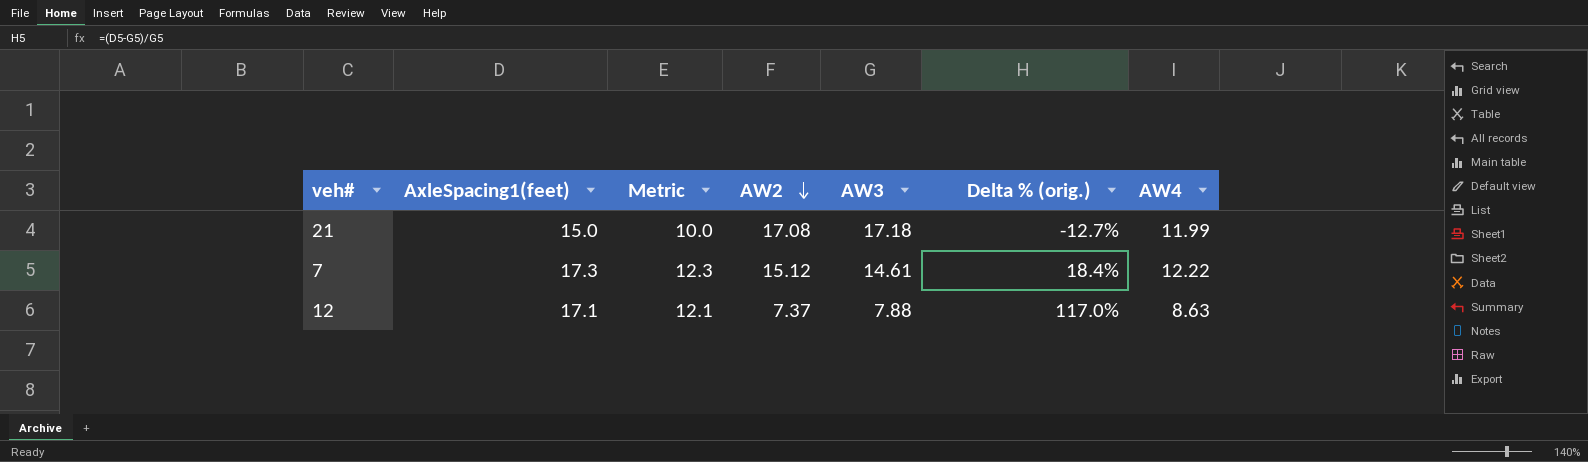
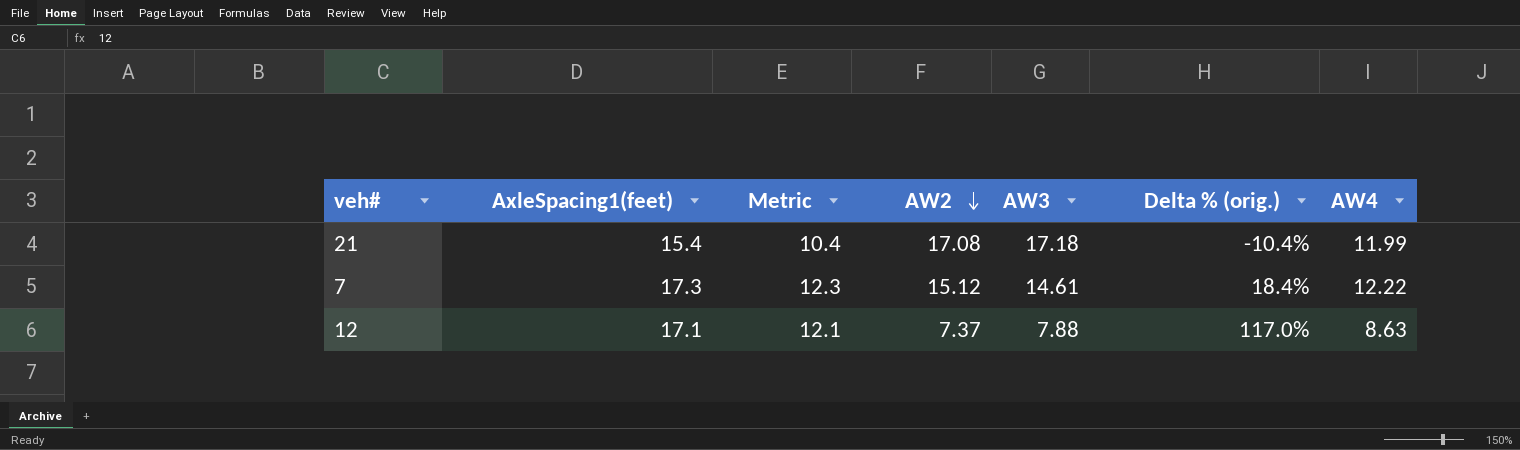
21 | AxleSpacing1(feet): 15.0 -> 15.4
21 | Metric: 10.0 -> 10.4
21 | Delta % (orig.): -12.7% -> -10.4%

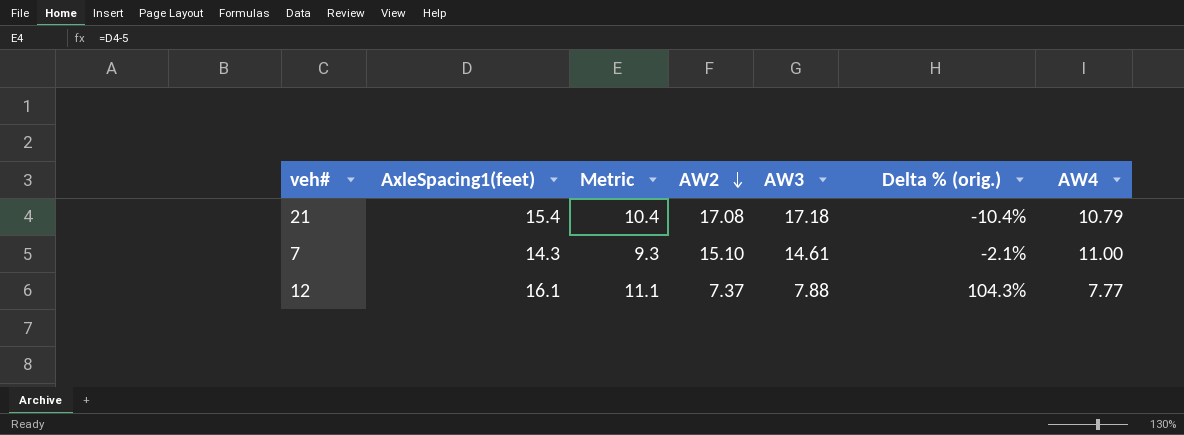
21 | AW4: 11.99 -> 10.79
7 | AxleSpacing1(feet): 17.3 -> 14.3
7 | Metric: 12.3 -> 9.3
7 | AW2: 15.12 -> 15.10
7 | Delta % (orig.): 18.4% -> -2.1%
7 | AW4: 12.22 -> 11.00
12 | AxleSpacing1(feet): 17.1 -> 16.1
12 | Metric: 12.1 -> 11.1
12 | Delta % (orig.): 117.0% -> 104.3%
12 | AW4: 8.63 -> 7.77

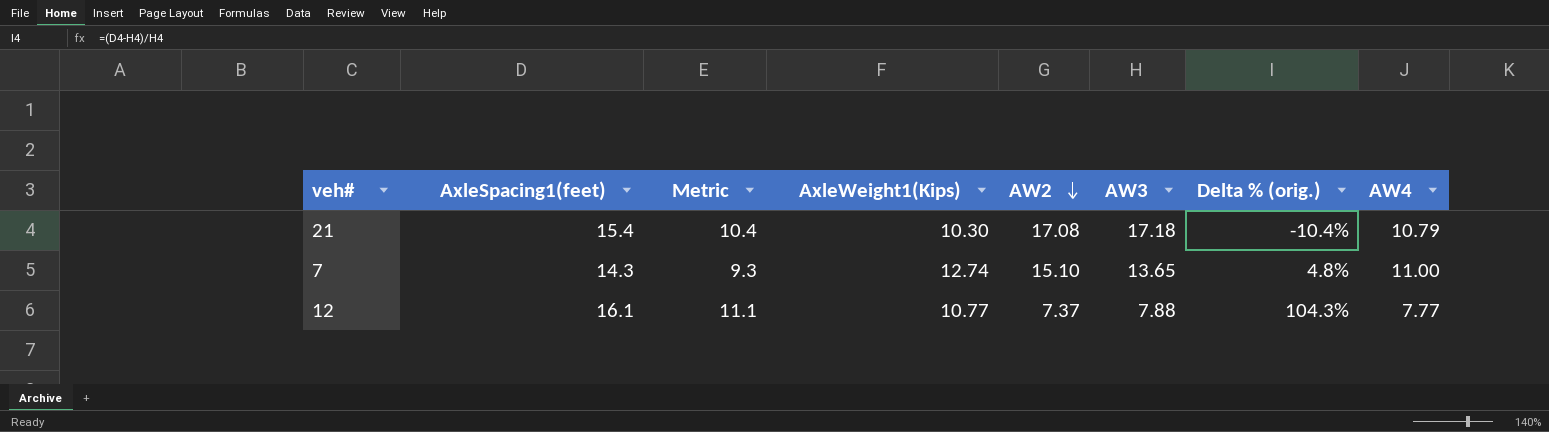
column AxleWeight1(Kips) | position: none -> 4
7 | AW3: 14.61 -> 13.65
7 | Delta % (orig.): -2.1% -> 4.8%

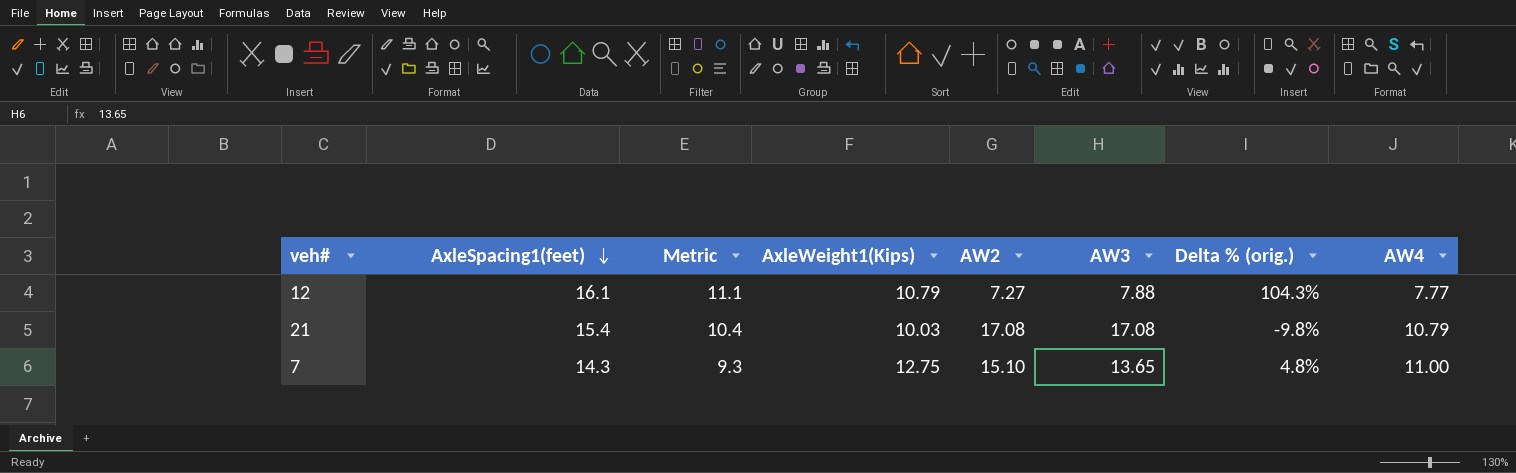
row order: AW2 descending -> AxleSpacing1(feet) descending
12 | AxleWeight1(Kips): 10.77 -> 10.79
12 | AW2: 7.37 -> 7.27
21 | AxleWeight1(Kips): 10.30 -> 10.03
21 | AW3: 17.18 -> 17.08
21 | Delta % (orig.): -10.4% -> -9.8%
7 | AxleWeight1(Kips): 12.74 -> 12.75

